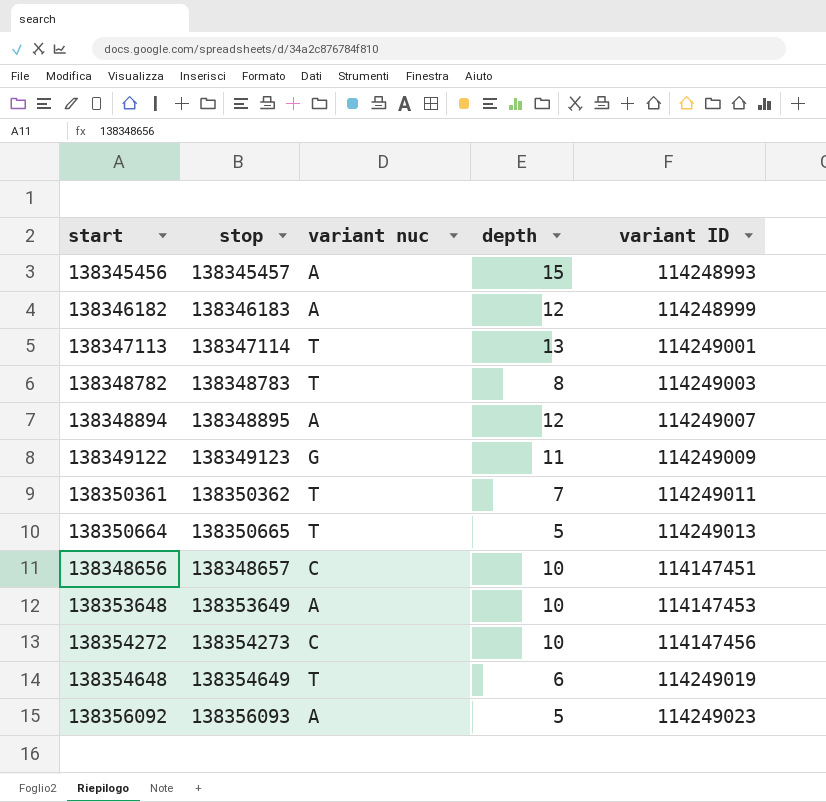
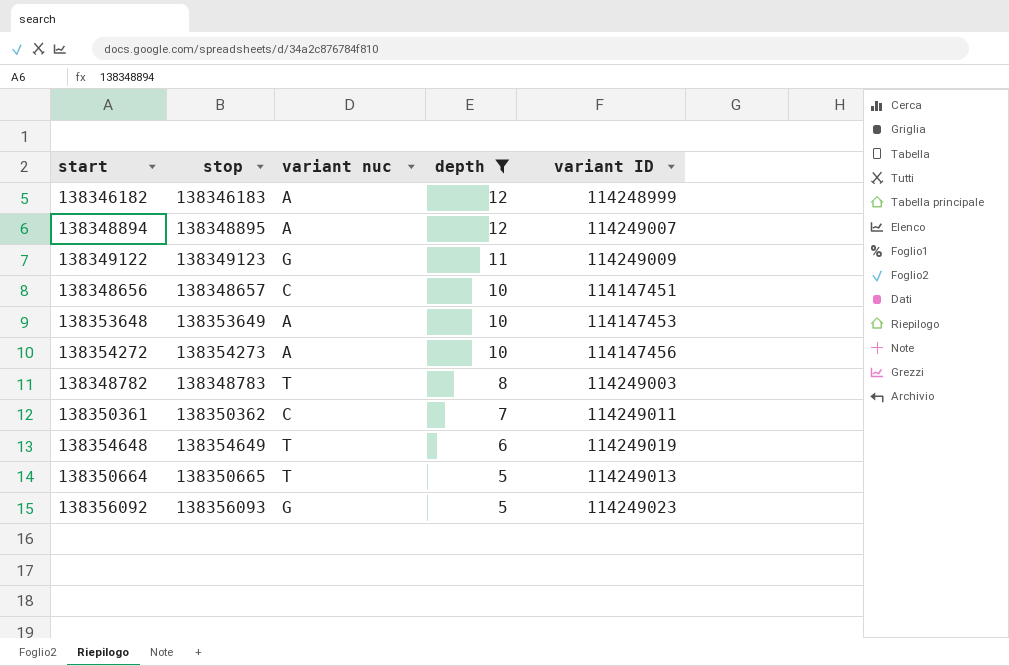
filter: none -> depth <= 12
row order: none -> depth descending
138354272 | variant nuc: C -> A
138350361 | variant nuc: T -> C
138356092 | variant nuc: A -> G

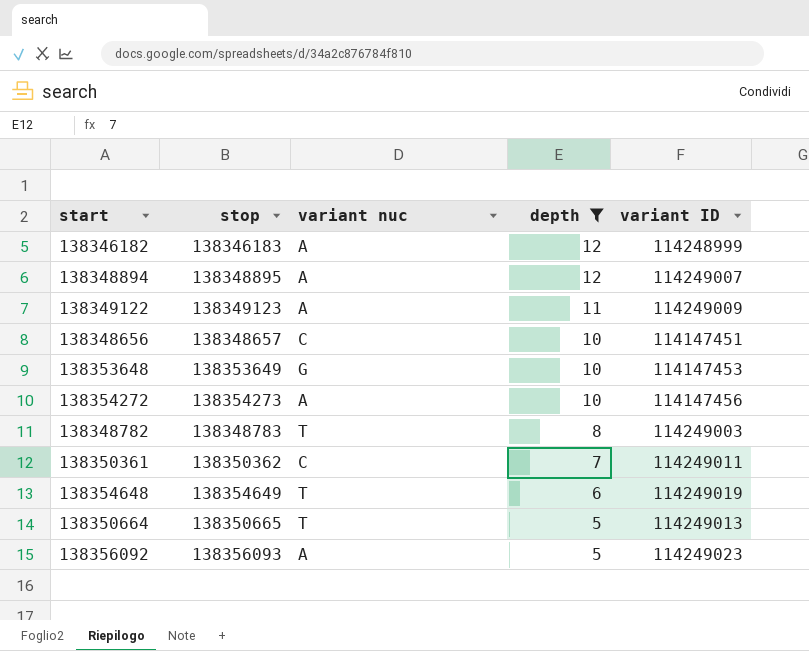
138349122 | variant nuc: G -> A
138353648 | variant nuc: A -> G
138356092 | variant nuc: G -> A

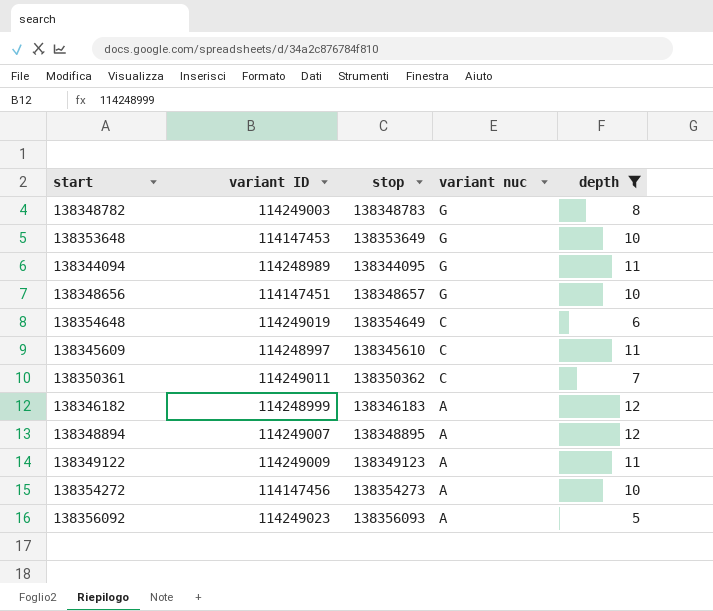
row order: depth descending -> variant nuc descending
column variant ID | position: 5 -> 2
row 138350664: 138350665 | T | 5 | 114249013 -> none
138348782 | variant nuc: T -> G
row 138344094: none -> 114248989 | 138344095 | G | 11
138348656 | variant nuc: C -> G
138354648 | variant nuc: T -> C
row 138345609: none -> 114248997 | 138345610 | C | 11

